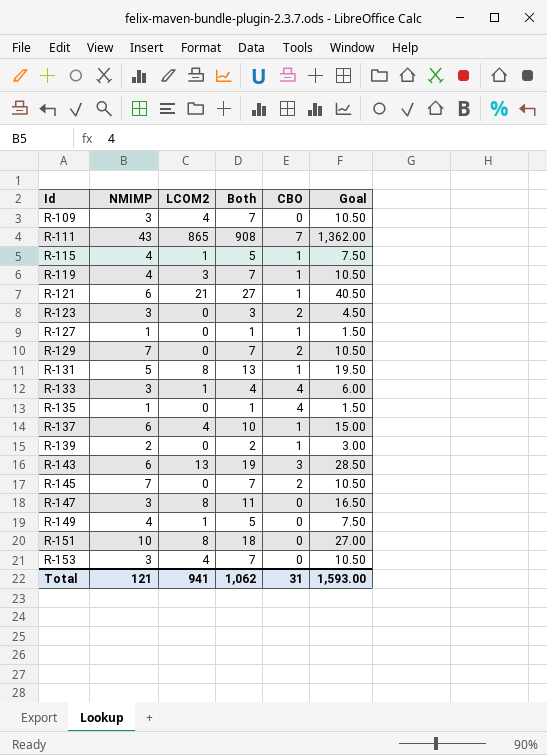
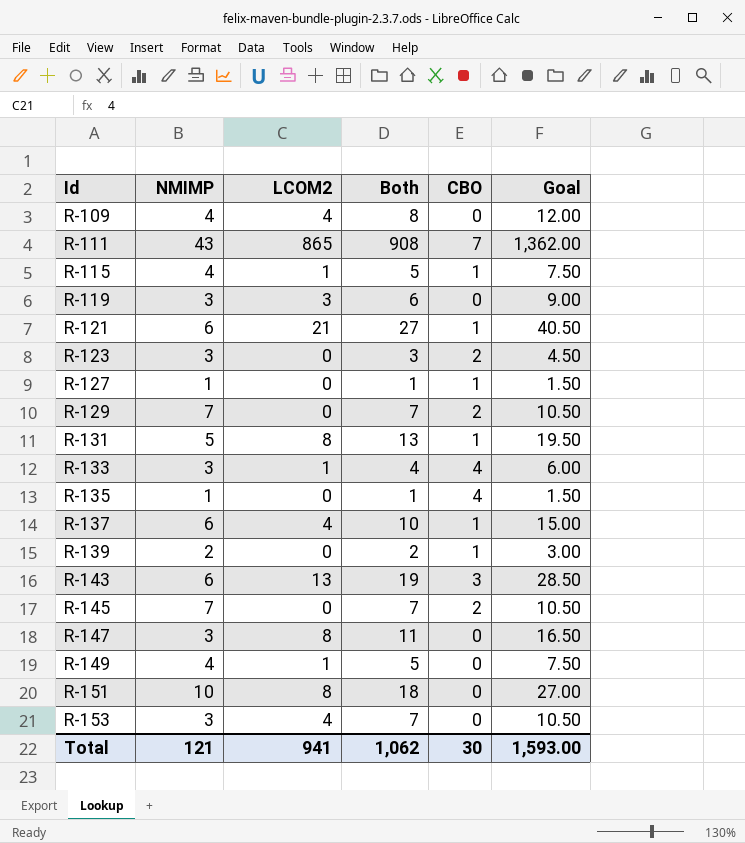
R-109 | NMIMP: 3 -> 4
R-109 | Both: 7 -> 8
R-109 | Goal: 10.50 -> 12.00
R-119 | NMIMP: 4 -> 3
R-119 | Both: 7 -> 6
R-119 | CBO: 1 -> 0
R-119 | Goal: 10.50 -> 9.00
Total | CBO: 31 -> 30

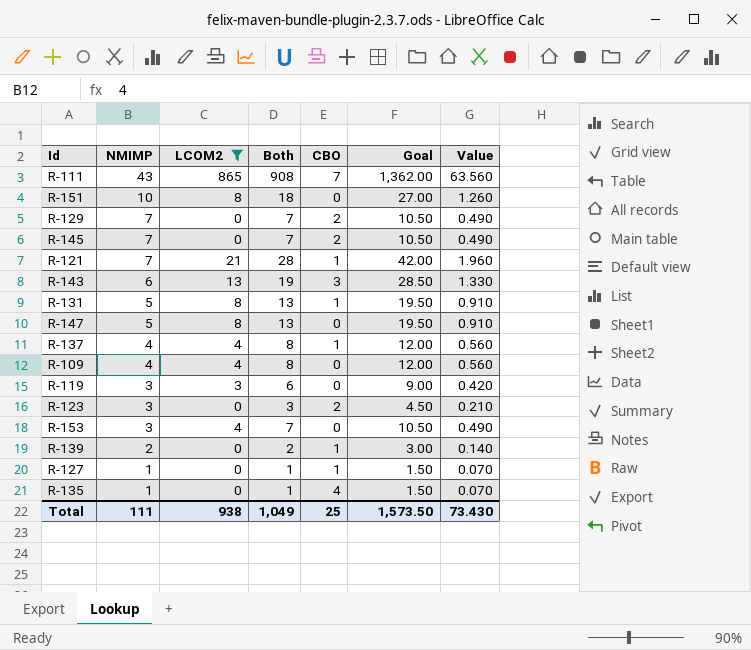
filter: none -> LCOM2 != 1
row order: Id ascending -> NMIMP descending
column Value | formula: none -> [Both] * 0.07
R-121 | NMIMP: 6 -> 7
R-121 | Both: 27 -> 28
R-121 | Goal: 40.50 -> 42.00
R-147 | NMIMP: 3 -> 5
R-147 | Both: 11 -> 13
R-147 | Goal: 16.50 -> 19.50
R-137 | NMIMP: 6 -> 4
R-137 | Both: 10 -> 8
R-137 | Goal: 15.00 -> 12.00
Total | NMIMP: 121 -> 111
Total | LCOM2: 941 -> 938
Total | Both: 1,062 -> 1,049
Total | CBO: 30 -> 25
Total | Goal: 1,593.00 -> 1,573.50

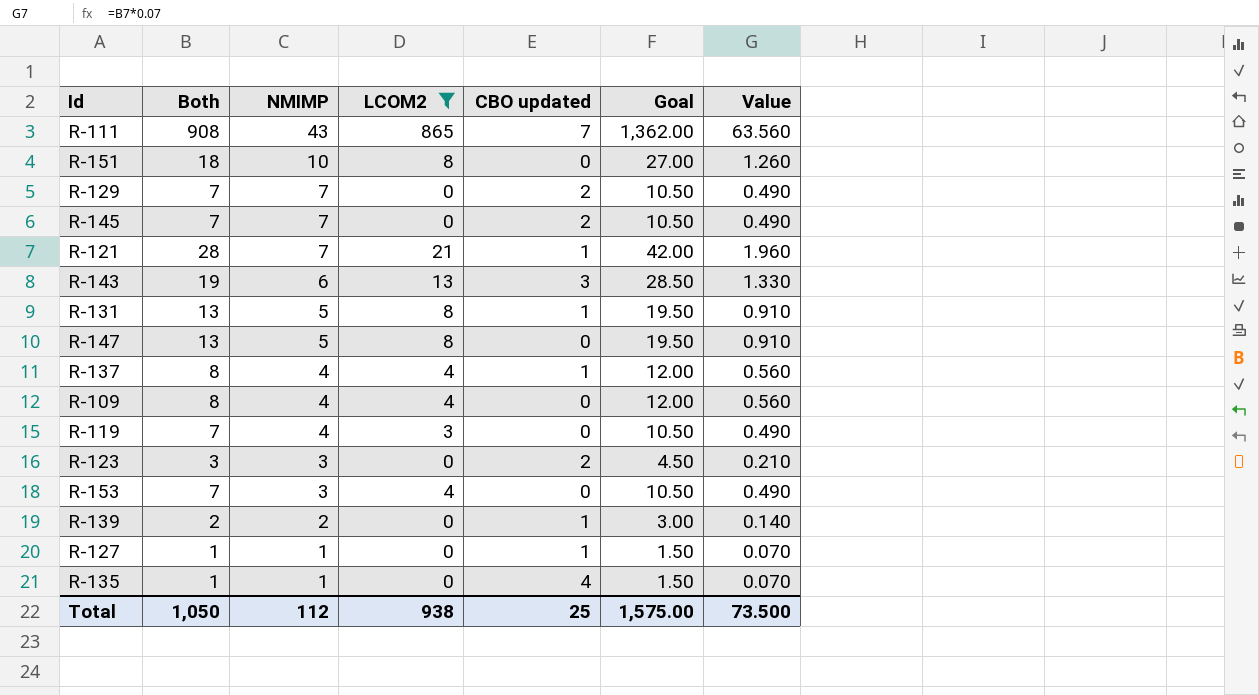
column Both | position: 4 -> 2
column name: CBO -> CBO updated
R-119 | Both: 6 -> 7
R-119 | NMIMP: 3 -> 4
R-119 | Goal: 9.00 -> 10.50
R-119 | Value: 0.420 -> 0.490
Total | Both: 1,049 -> 1,050
Total | NMIMP: 111 -> 112
Total | Goal: 1,573.50 -> 1,575.00
Total | Value: 73.430 -> 73.500

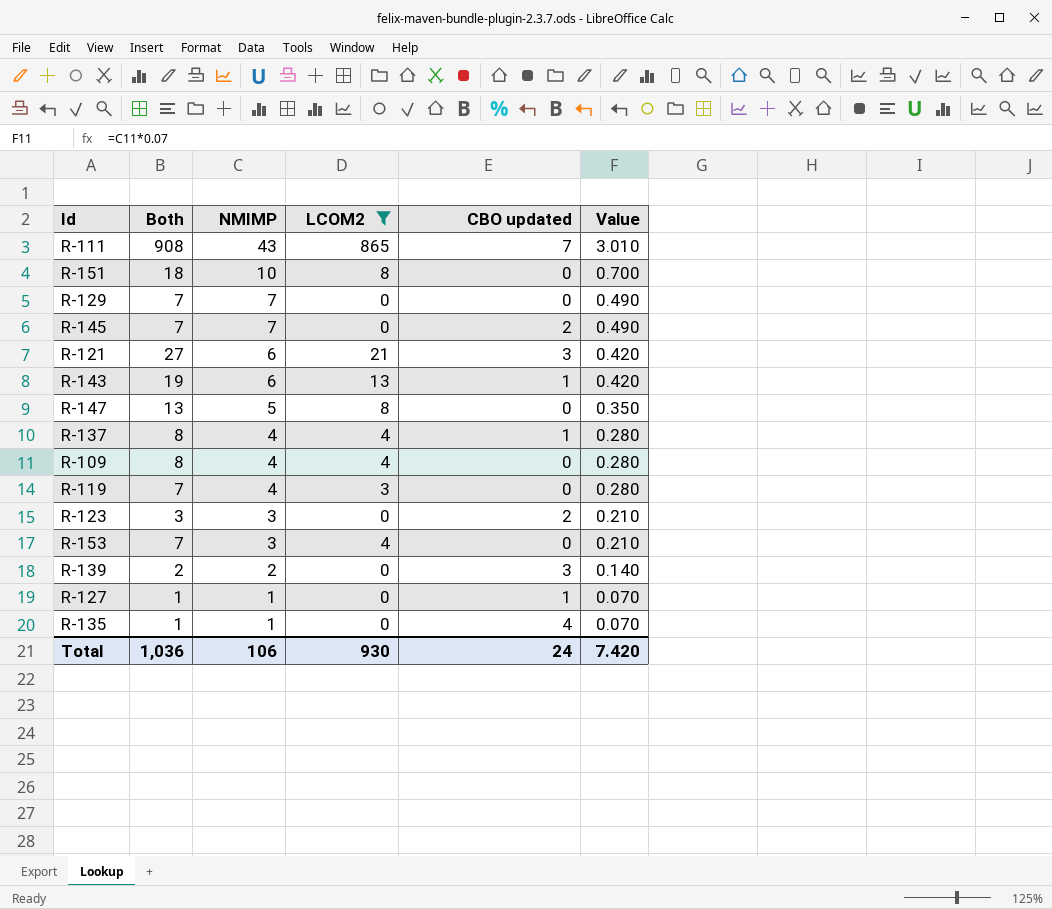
column Goal | formula: [Both] * 1.5 -> none
column Value | formula: [Both] * 0.07 -> [NMIMP] * 0.07
row R-131: 13 | 5 | 8 | 1 | 19.50 | 0.910 -> none
R-129 | CBO updated: 2 -> 0
R-121 | Both: 28 -> 27
R-121 | NMIMP: 7 -> 6
R-121 | CBO updated: 1 -> 3
R-143 | CBO updated: 3 -> 1
R-139 | CBO updated: 1 -> 3
Total | Both: 1,050 -> 1,036
Total | NMIMP: 112 -> 106
Total | LCOM2: 938 -> 930
Total | CBO updated: 25 -> 24
Total | Value: 73.500 -> 7.420

